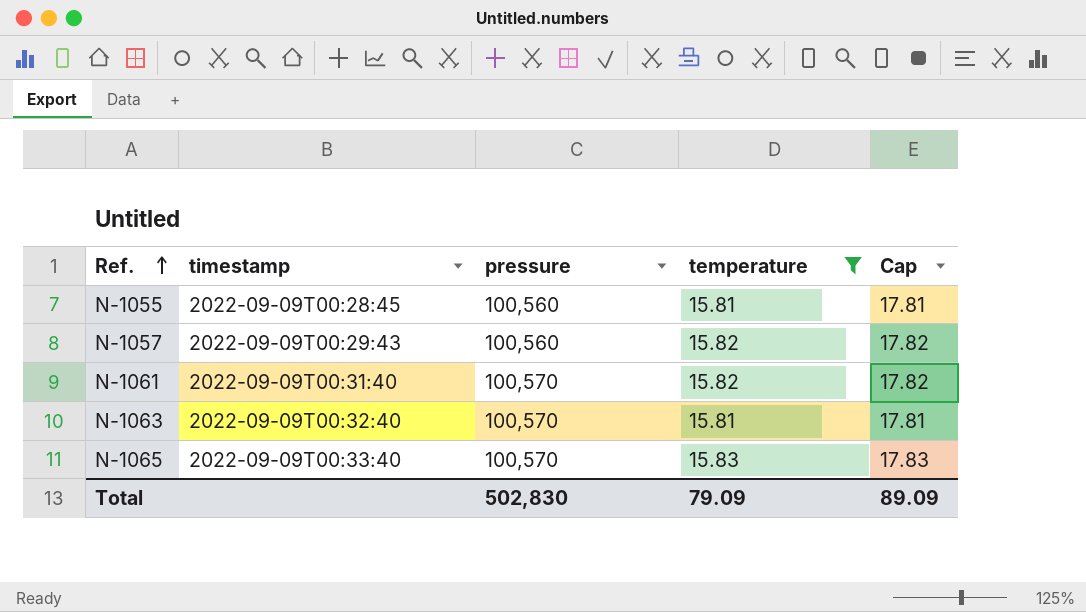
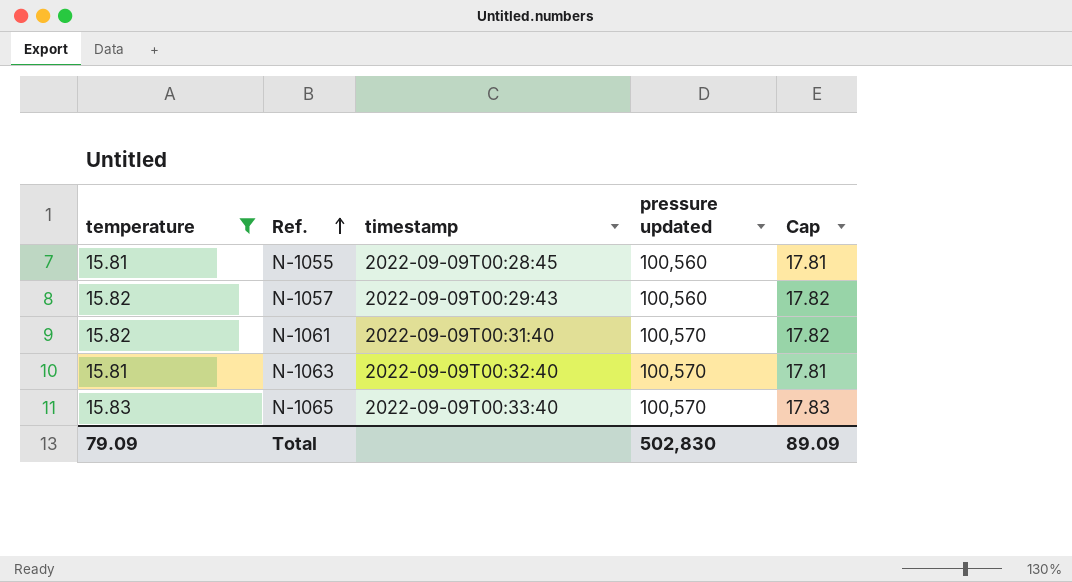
column temperature | position: 4 -> 1
column name: pressure -> pressure updated

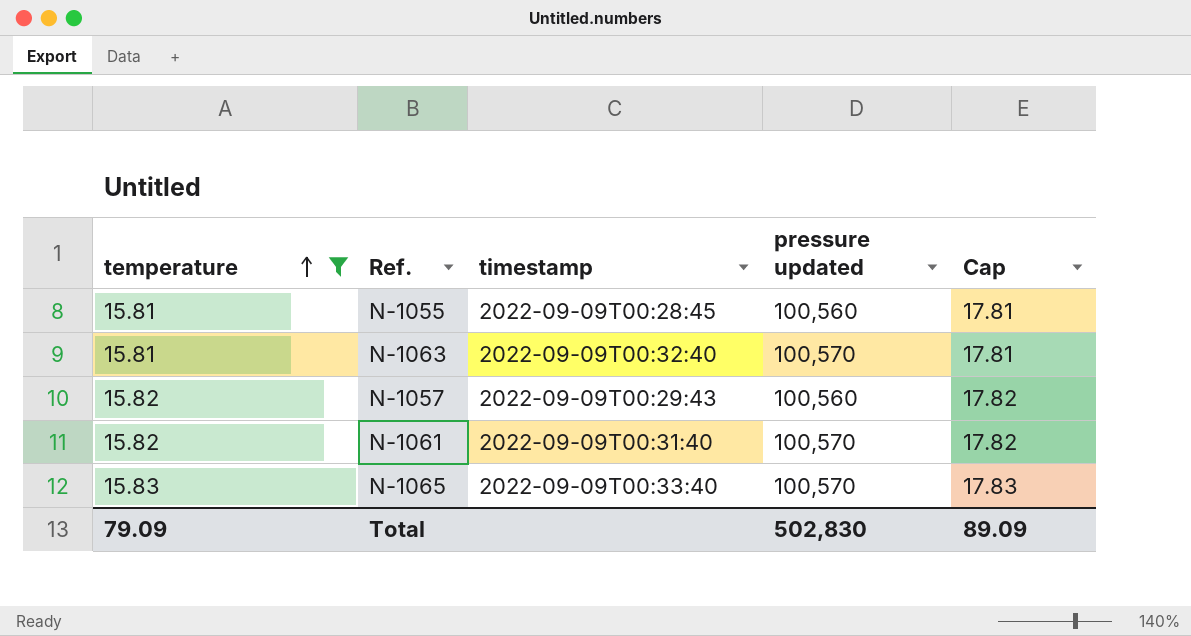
row order: Ref. ascending -> temperature ascending

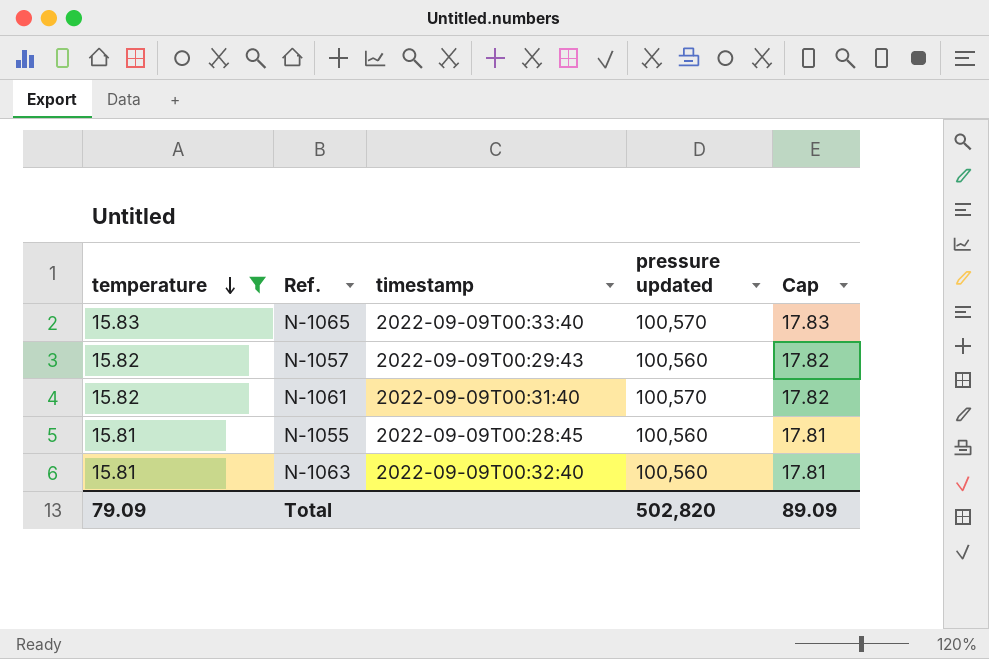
row order: temperature ascending -> temperature descending
N-1063 | pressure updated: 100,570 -> 100,560
Total | pressure updated: 502,830 -> 502,820

